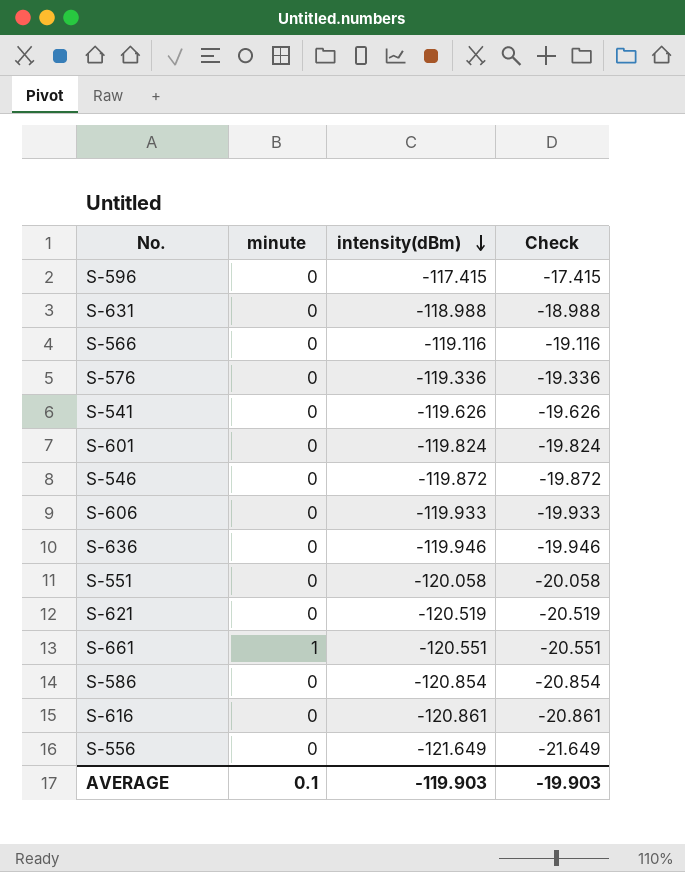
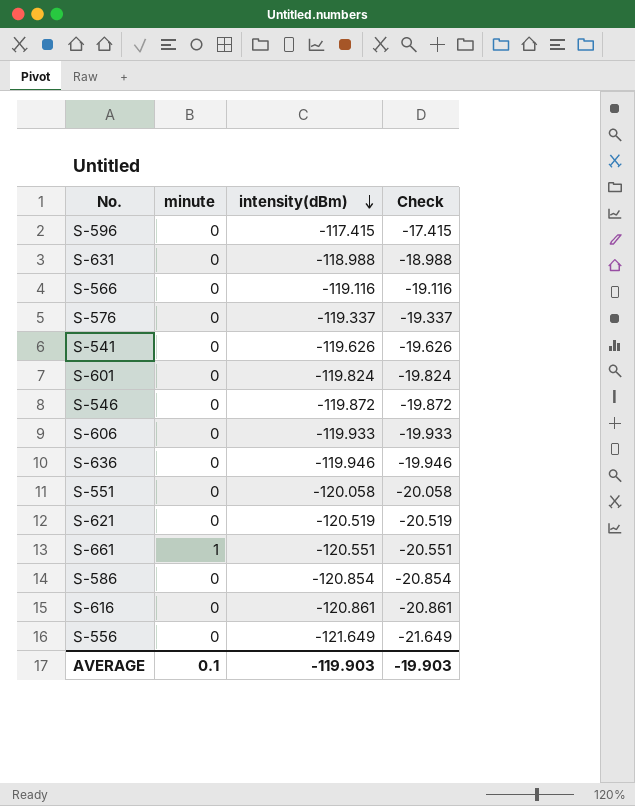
S-576 | intensity(dBm): -119.336 -> -119.337
S-576 | Check: -19.336 -> -19.337

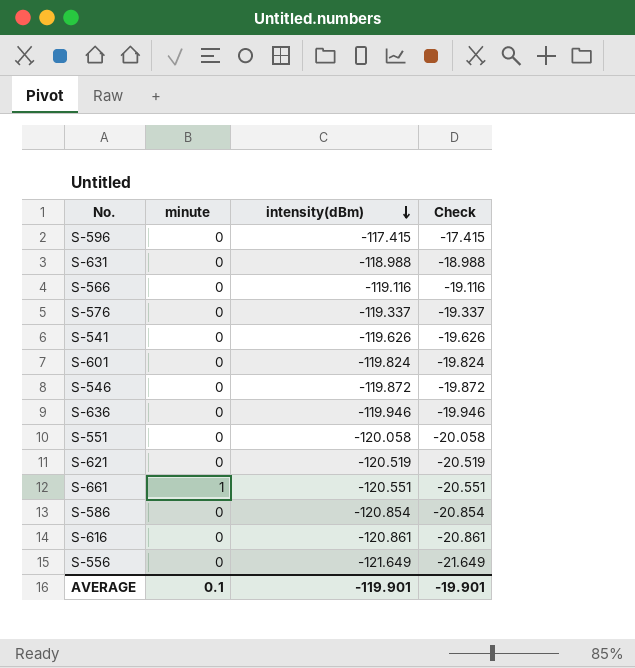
row S-606: 0 | -119.933 | -19.933 -> none
AVERAGE | intensity(dBm): -119.903 -> -119.901
AVERAGE | Check: -19.903 -> -19.901

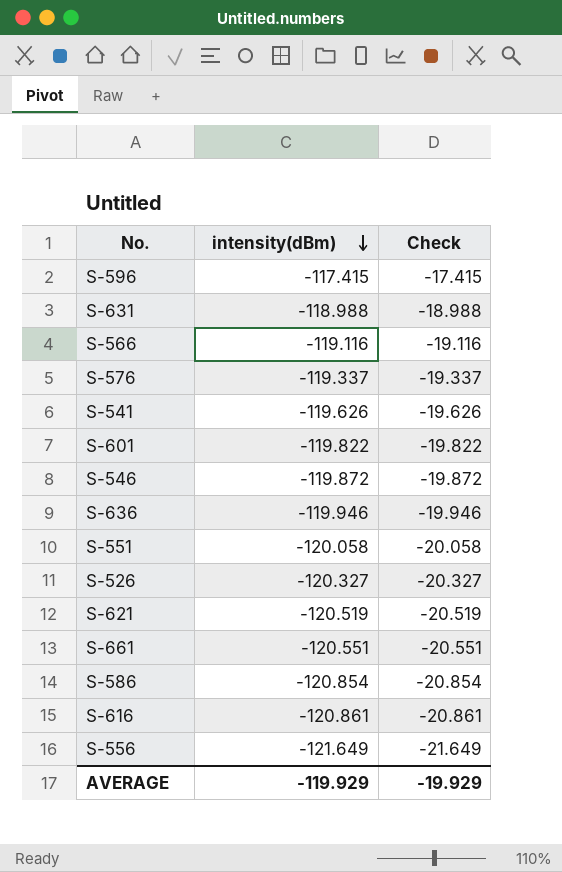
column minute | position: 2 -> none
S-601 | intensity(dBm): -119.824 -> -119.822
S-601 | Check: -19.824 -> -19.822
row S-526: none -> -120.327 | -20.327
AVERAGE | intensity(dBm): -119.901 -> -119.929
AVERAGE | Check: -19.901 -> -19.929

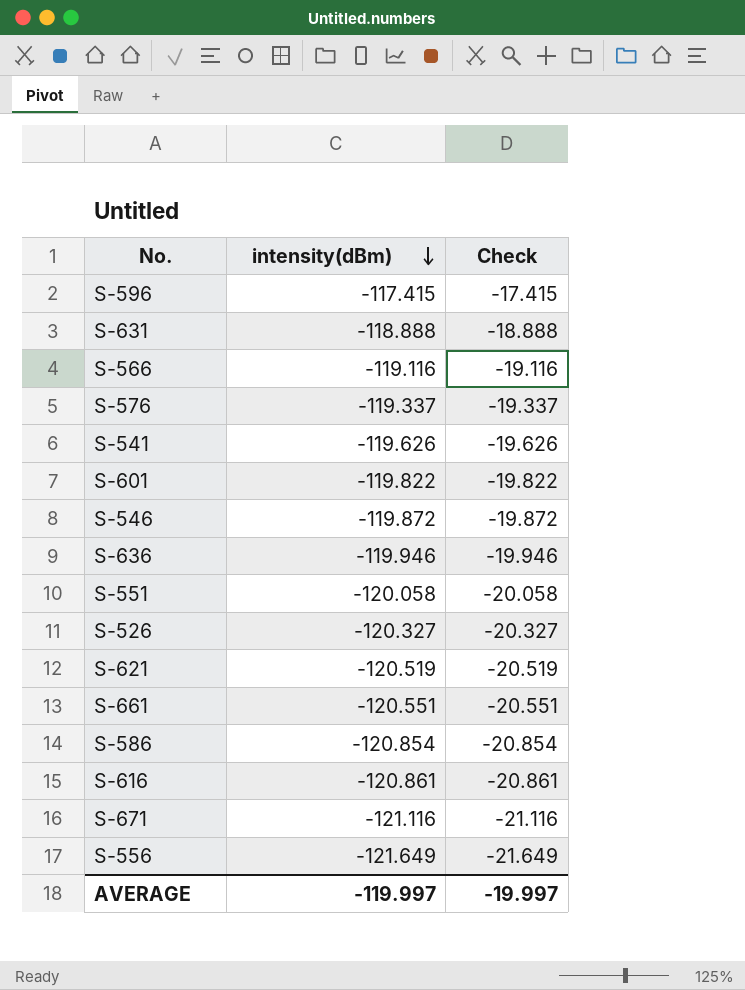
S-631 | intensity(dBm): -118.988 -> -118.888
S-631 | Check: -18.988 -> -18.888
row S-671: none -> -121.116 | -21.116
AVERAGE | intensity(dBm): -119.929 -> -119.997
AVERAGE | Check: -19.929 -> -19.997

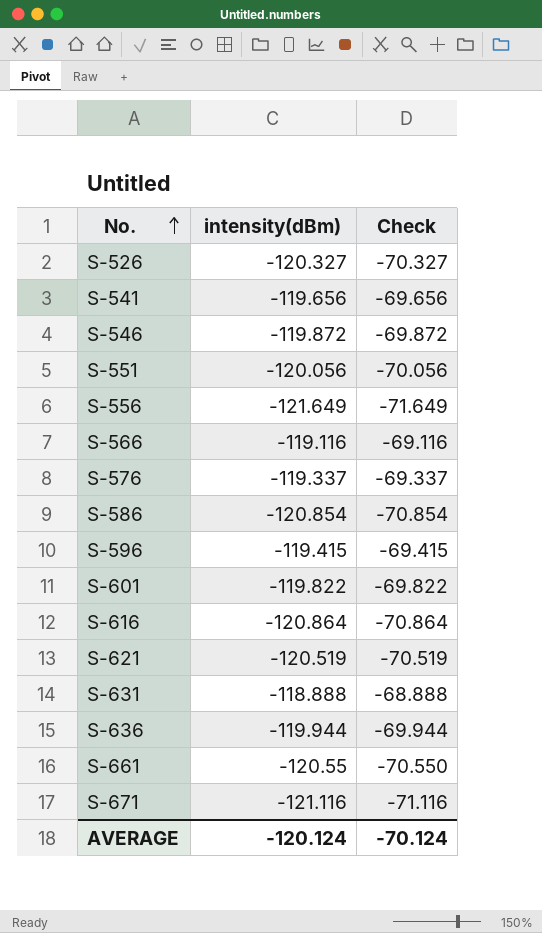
row order: intensity(dBm) descending -> No. ascending
column Check | formula: [intensity(dBm)] + 100 -> [intensity(dBm)] + 50
S-541 | intensity(dBm): -119.626 -> -119.656
S-551 | intensity(dBm): -120.058 -> -120.056
S-596 | intensity(dBm): -117.415 -> -119.415
S-616 | intensity(dBm): -120.861 -> -120.864
S-636 | intensity(dBm): -119.946 -> -119.944
S-661 | intensity(dBm): -120.551 -> -120.55
AVERAGE | intensity(dBm): -119.997 -> -120.124
AVERAGE | Check: -19.997 -> -70.124

